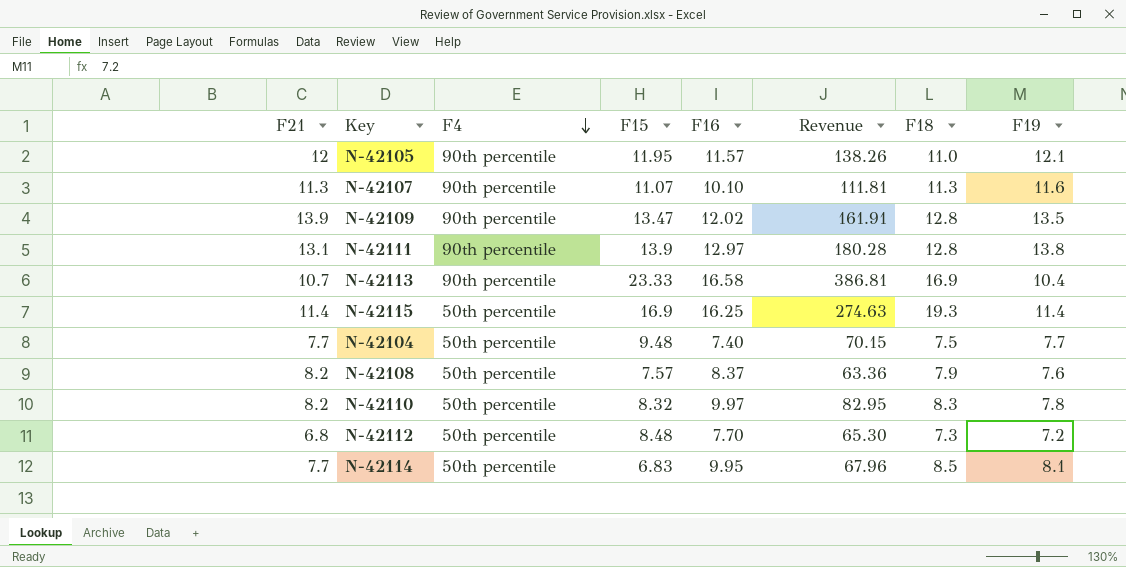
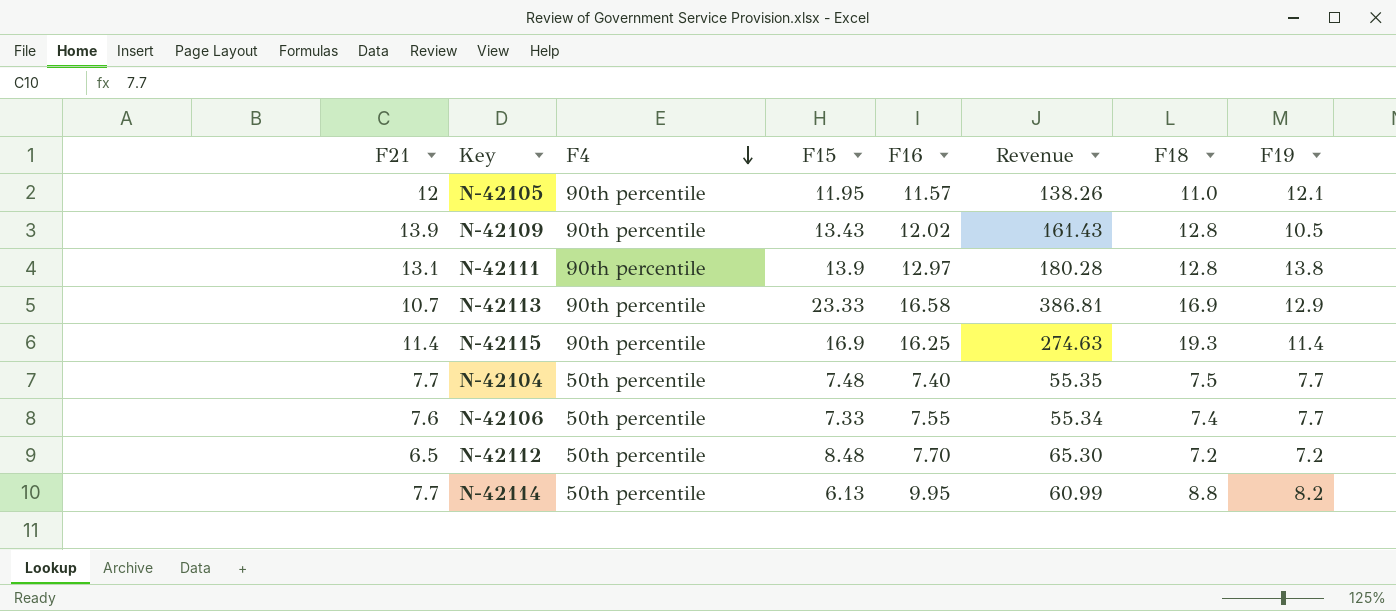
row N-42107: 11.3 | 90th percentile | 11.07 | 10.10 | 111.81 | 11.3 | 11.6 -> none
row N-42108: 8.2 | 50th percentile | 7.57 | 8.37 | 63.36 | 7.9 | 7.6 -> none
row N-42110: 8.2 | 50th percentile | 8.32 | 9.97 | 82.95 | 8.3 | 7.8 -> none
N-42109 | F15: 13.47 -> 13.43
N-42109 | Revenue: 161.91 -> 161.43
N-42109 | F19: 13.5 -> 10.5
N-42113 | F19: 10.4 -> 12.9
N-42115 | F4: 50th percentile -> 90th percentile
N-42104 | F15: 9.48 -> 7.48
N-42104 | Revenue: 70.15 -> 55.35
row N-42106: none -> 7.6 | 50th percentile | 7.33 | 7.55 | 55.34 | 7.4 | 7.7
N-42112 | F21: 6.8 -> 6.5
N-42112 | F18: 7.3 -> 7.2
N-42114 | F15: 6.83 -> 6.13
N-42114 | Revenue: 67.96 -> 60.99
N-42114 | F18: 8.5 -> 8.8
N-42114 | F19: 8.1 -> 8.2

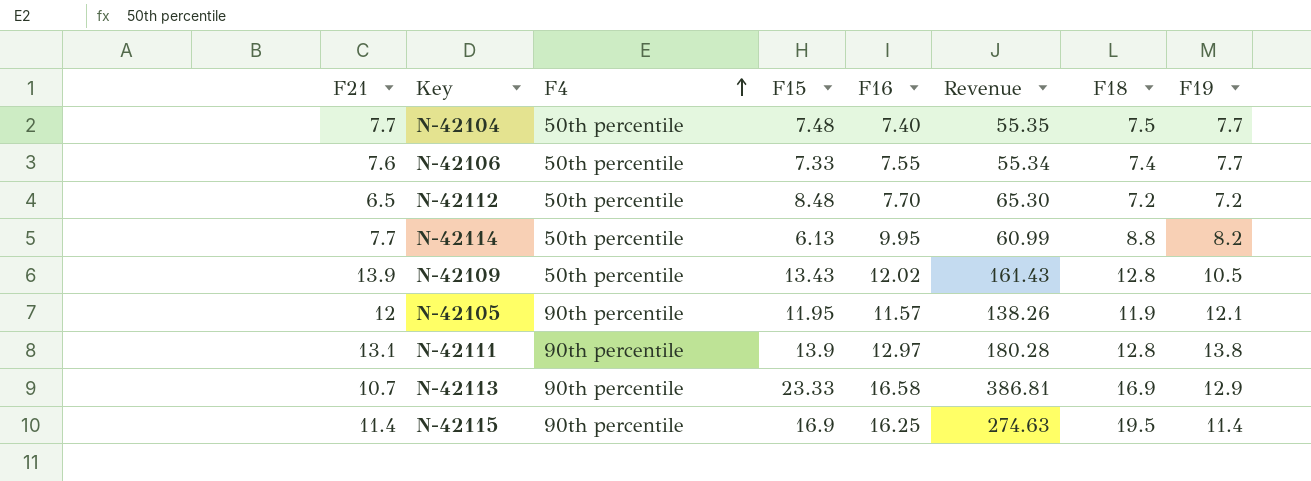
row order: F4 descending -> F4 ascending
N-42109 | F4: 90th percentile -> 50th percentile
N-42105 | F18: 11.0 -> 11.9
N-42115 | F18: 19.3 -> 19.5

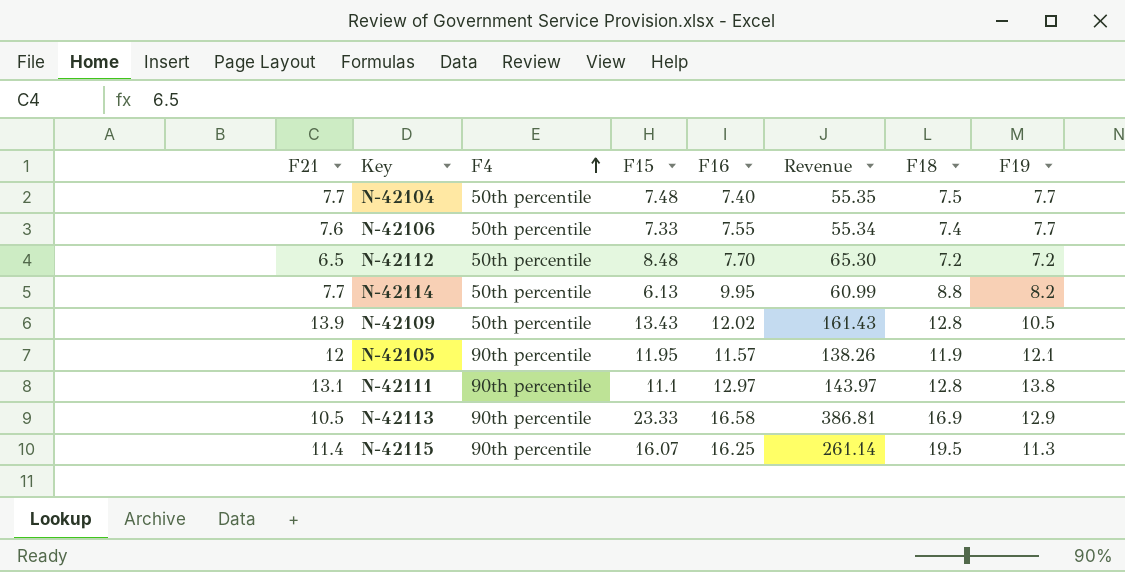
N-42111 | F15: 13.9 -> 11.1
N-42111 | Revenue: 180.28 -> 143.97
N-42113 | F21: 10.7 -> 10.5
N-42115 | F15: 16.9 -> 16.07
N-42115 | Revenue: 274.63 -> 261.14
N-42115 | F19: 11.4 -> 11.3

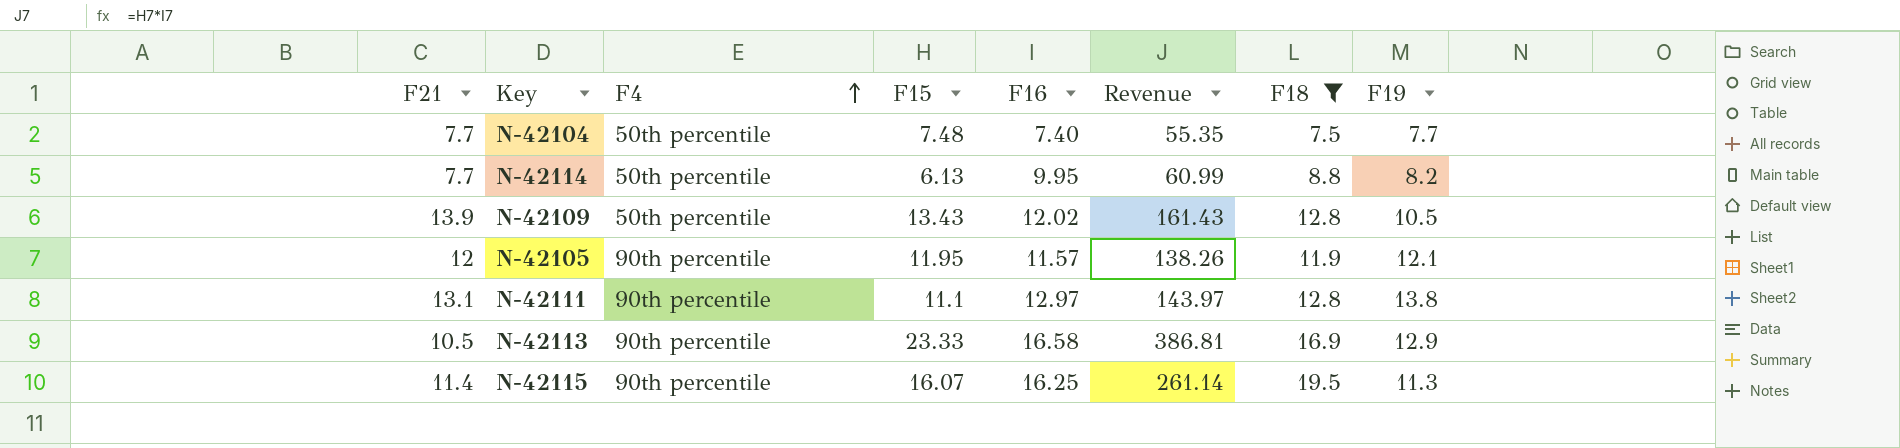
filter: none -> F18 >= 7.5

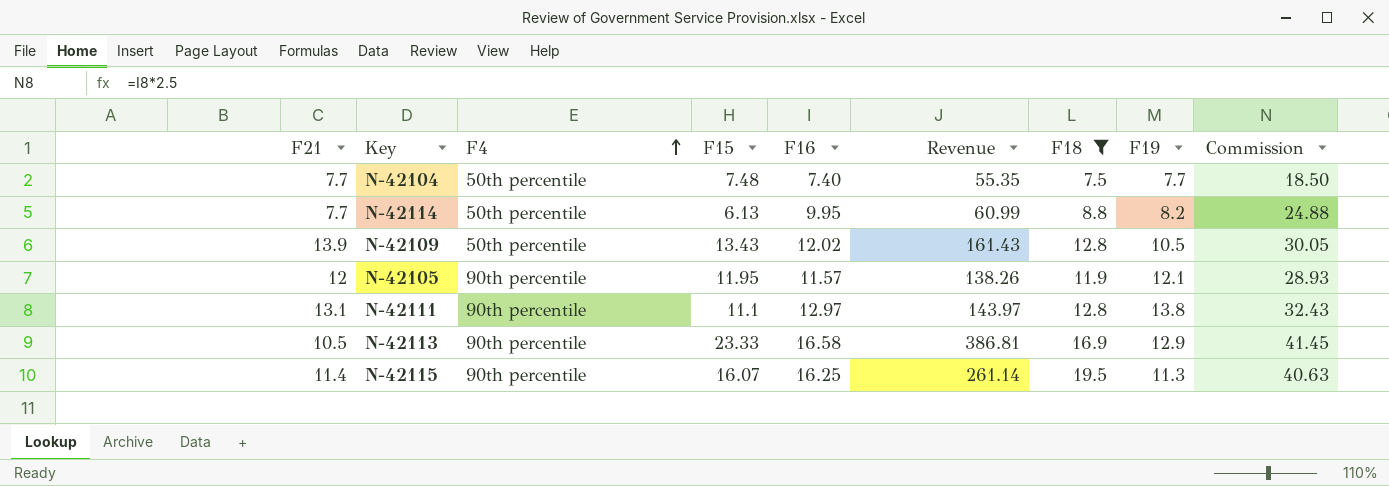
column Commission | formula: none -> [F16] * 2.5

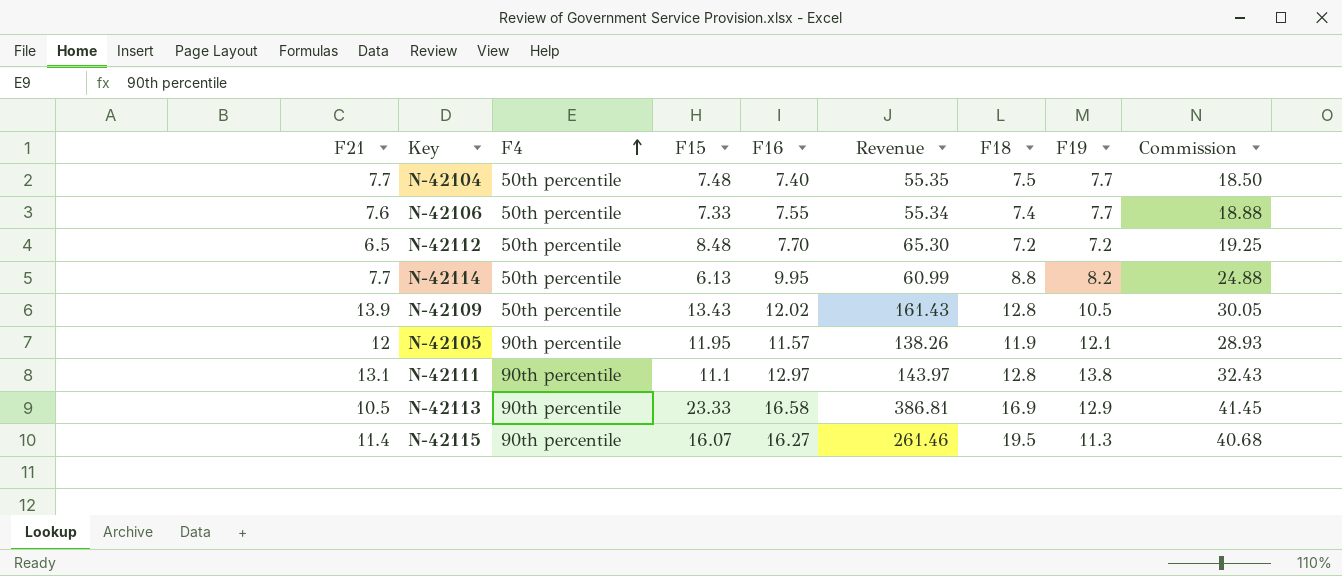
filter: F18 >= 7.5 -> none
N-42115 | F16: 16.25 -> 16.27
N-42115 | Revenue: 261.14 -> 261.46
N-42115 | Commission: 40.63 -> 40.68

